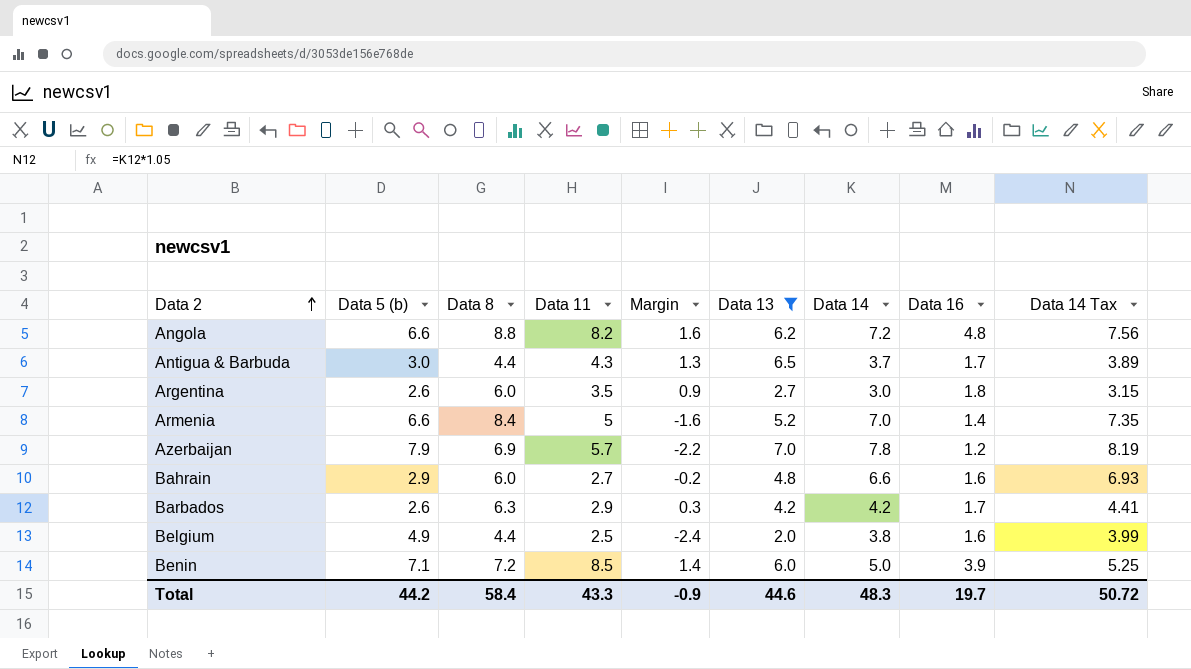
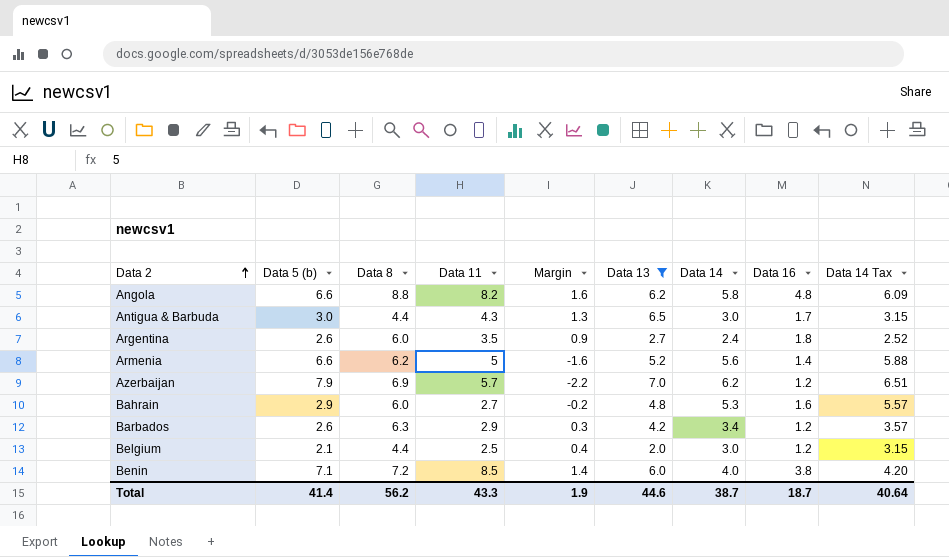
Angola | Data 14: 7.2 -> 5.8
Angola | Data 14 Tax: 7.56 -> 6.09
Antigua & Barbuda | Data 14: 3.7 -> 3.0
Antigua & Barbuda | Data 14 Tax: 3.89 -> 3.15
Argentina | Data 14: 3.0 -> 2.4
Argentina | Data 14 Tax: 3.15 -> 2.52
Armenia | Data 8: 8.4 -> 6.2
Armenia | Data 14: 7.0 -> 5.6
Armenia | Data 14 Tax: 7.35 -> 5.88
Azerbaijan | Data 14: 7.8 -> 6.2
Azerbaijan | Data 14 Tax: 8.19 -> 6.51
Bahrain | Data 14: 6.6 -> 5.3
Bahrain | Data 14 Tax: 6.93 -> 5.57
Barbados | Data 14: 4.2 -> 3.4
Barbados | Data 16: 1.7 -> 1.2
Barbados | Data 14 Tax: 4.41 -> 3.57
Belgium | Data 5 (b): 4.9 -> 2.1
Belgium | Margin: -2.4 -> 0.4
Belgium | Data 14: 3.8 -> 3.0
Belgium | Data 16: 1.6 -> 1.2
Belgium | Data 14 Tax: 3.99 -> 3.15
Benin | Data 14: 5.0 -> 4.0
Benin | Data 16: 3.9 -> 3.8
Benin | Data 14 Tax: 5.25 -> 4.20
Total | Data 5 (b): 44.2 -> 41.4
Total | Data 8: 58.4 -> 56.2
Total | Margin: -0.9 -> 1.9
Total | Data 14: 48.3 -> 38.7
Total | Data 16: 19.7 -> 18.7
Total | Data 14 Tax: 50.72 -> 40.64

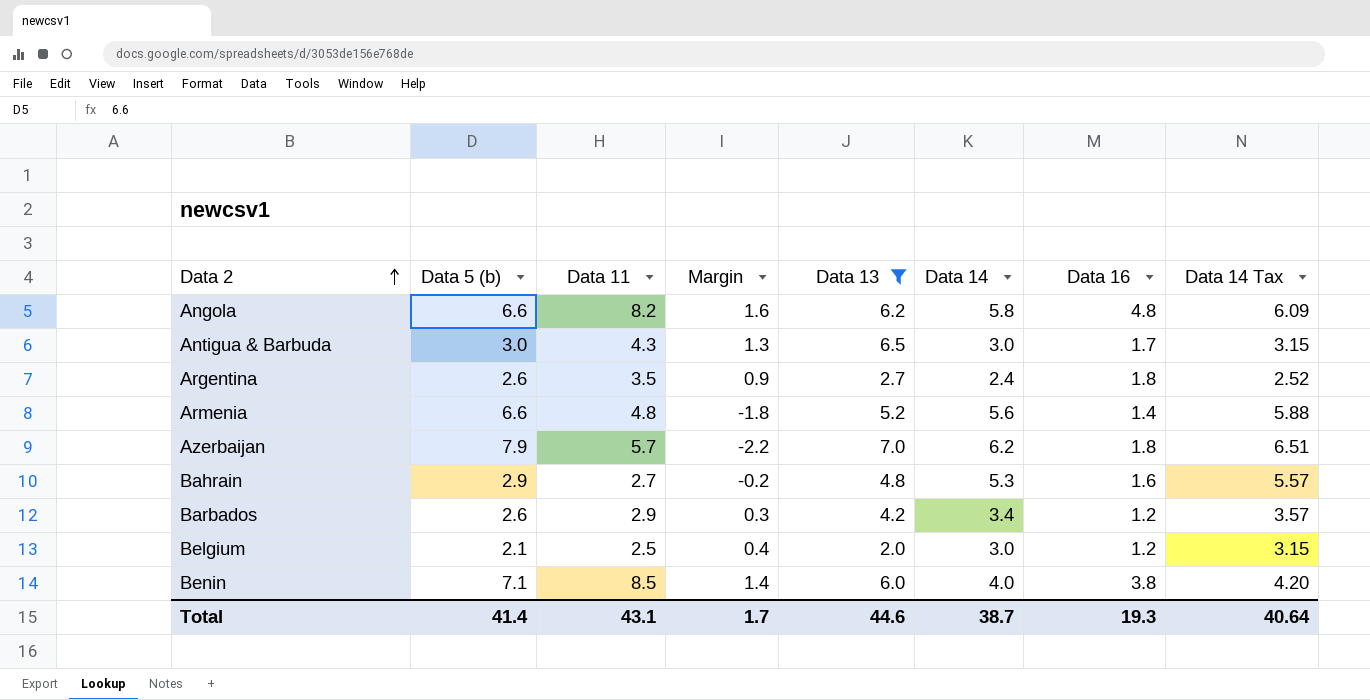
column Data 8 | position: 3 -> none
Armenia | Data 11: 5 -> 4.8
Armenia | Margin: -1.6 -> -1.8
Azerbaijan | Data 16: 1.2 -> 1.8
Total | Data 11: 43.3 -> 43.1
Total | Margin: 1.9 -> 1.7
Total | Data 16: 18.7 -> 19.3

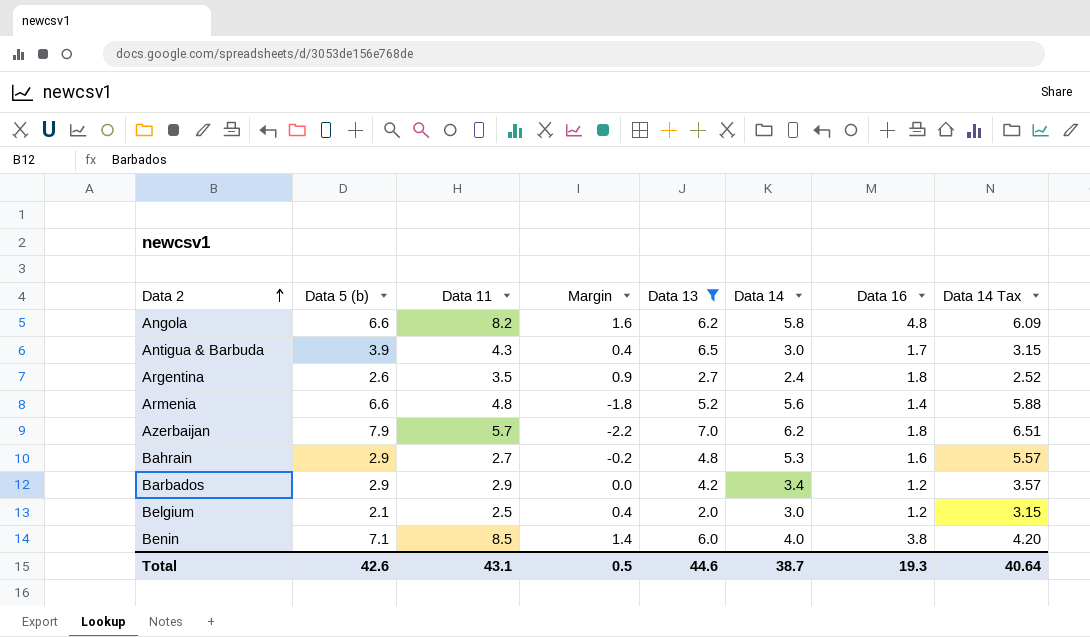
Antigua & Barbuda | Data 5 (b): 3.0 -> 3.9
Antigua & Barbuda | Margin: 1.3 -> 0.4
Barbados | Data 5 (b): 2.6 -> 2.9
Barbados | Margin: 0.3 -> 0.0
Total | Data 5 (b): 41.4 -> 42.6
Total | Margin: 1.7 -> 0.5

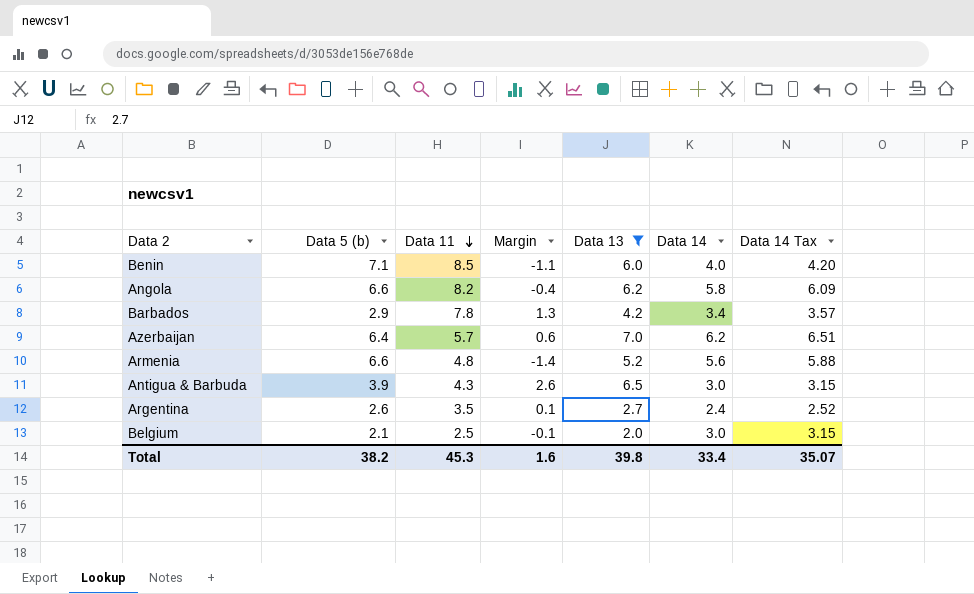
row order: Data 2 ascending -> Data 11 descending
column Data 16 | position: 7 -> none
column Margin | formula: [Data 11] - [Data 5 (b)] -> [Data 13] - [Data 5 (b)]
row Bahrain: 2.9 | 2.7 | -0.2 | 4.8 | 5.3 | 1.6 | 5.57 -> none
Barbados | Data 11: 2.9 -> 7.8
Azerbaijan | Data 5 (b): 7.9 -> 6.4
Total | Data 5 (b): 42.6 -> 38.2
Total | Data 11: 43.1 -> 45.3
Total | Margin: 0.5 -> 1.6
Total | Data 13: 44.6 -> 39.8
Total | Data 14: 38.7 -> 33.4
Total | Data 14 Tax: 40.64 -> 35.07

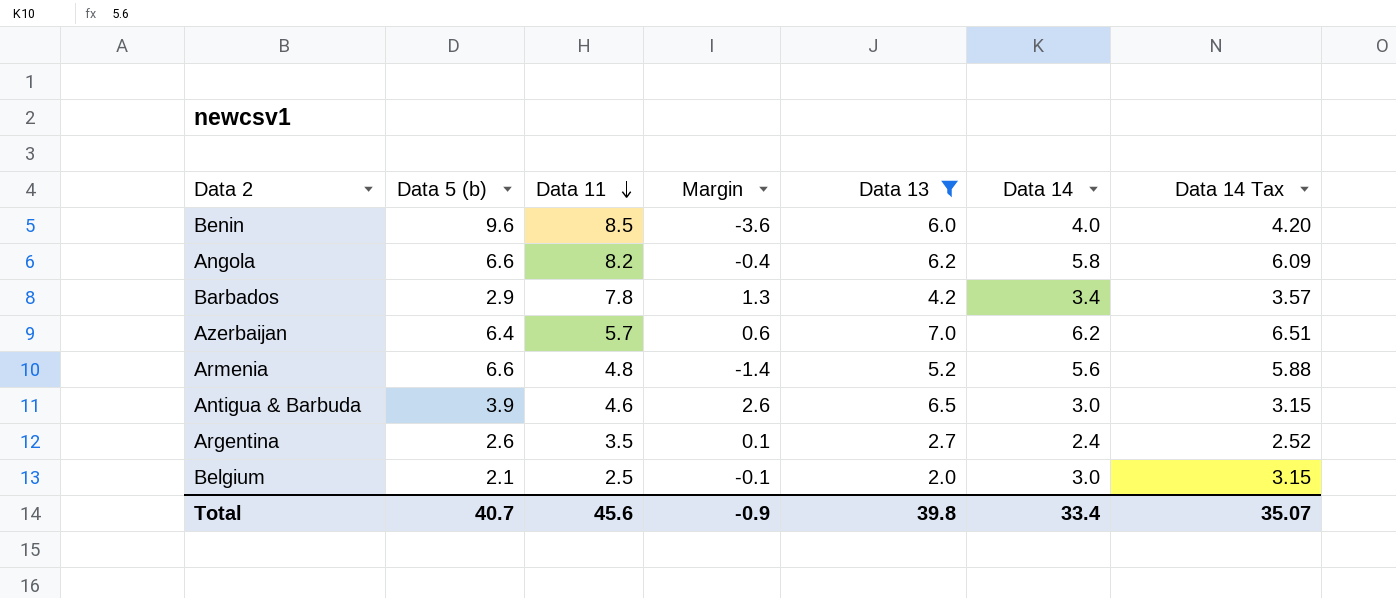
Benin | Data 5 (b): 7.1 -> 9.6
Benin | Margin: -1.1 -> -3.6
Antigua & Barbuda | Data 11: 4.3 -> 4.6
Total | Data 5 (b): 38.2 -> 40.7
Total | Data 11: 45.3 -> 45.6
Total | Margin: 1.6 -> -0.9

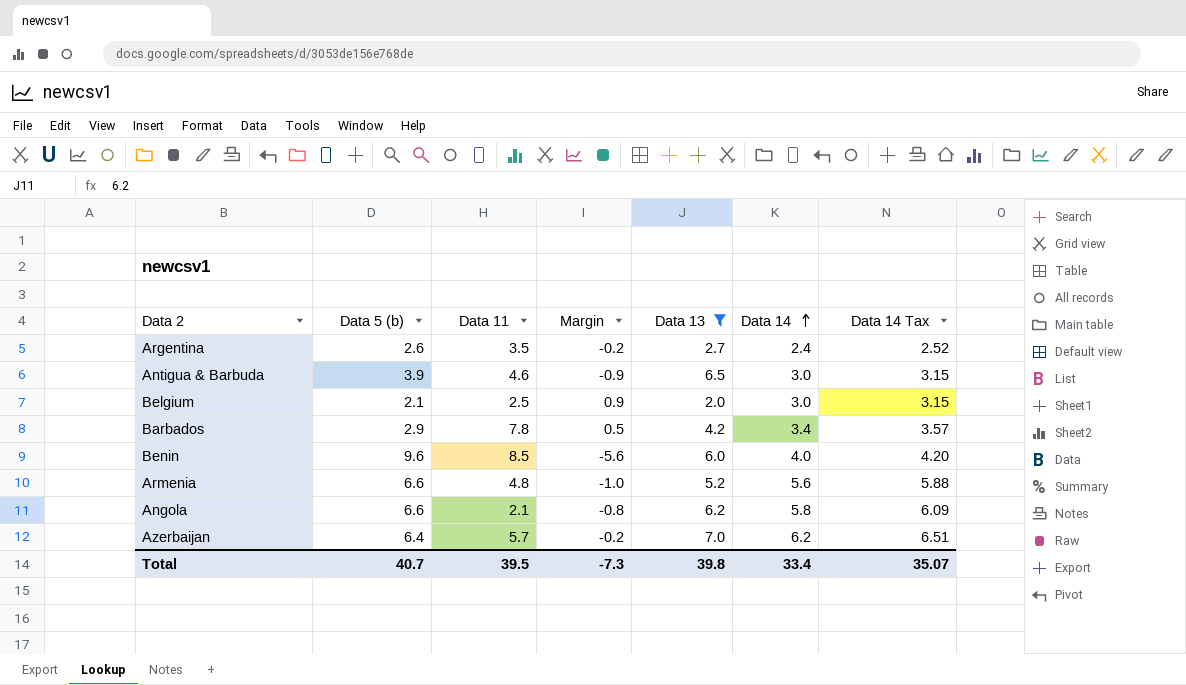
row order: Data 11 descending -> Data 14 ascending
column Margin | formula: [Data 13] - [Data 5 (b)] -> [Data 14] - [Data 5 (b)]
Angola | Data 11: 8.2 -> 2.1
Total | Data 11: 45.6 -> 39.5
Total | Margin: -0.9 -> -7.3

